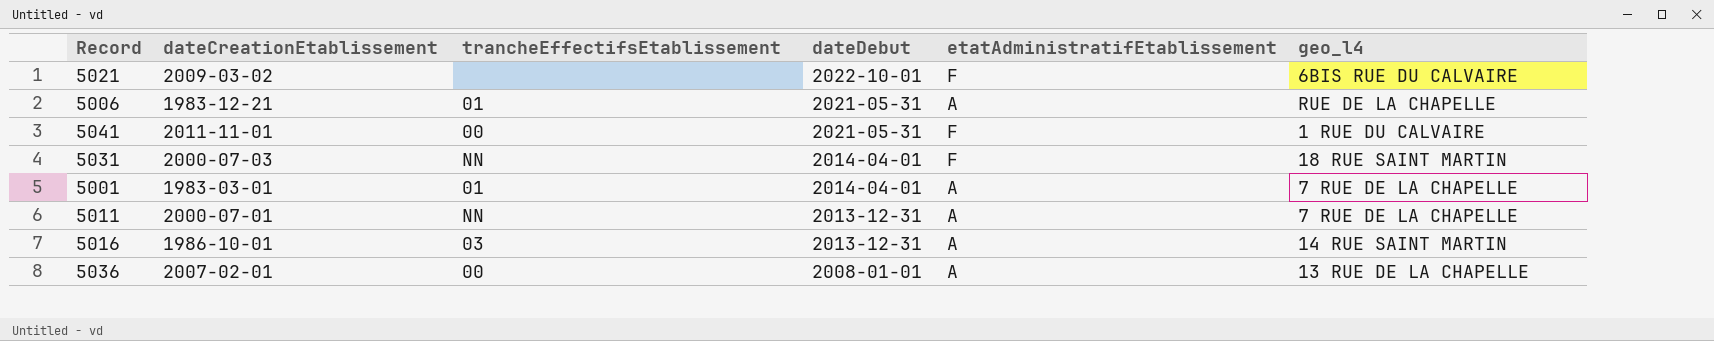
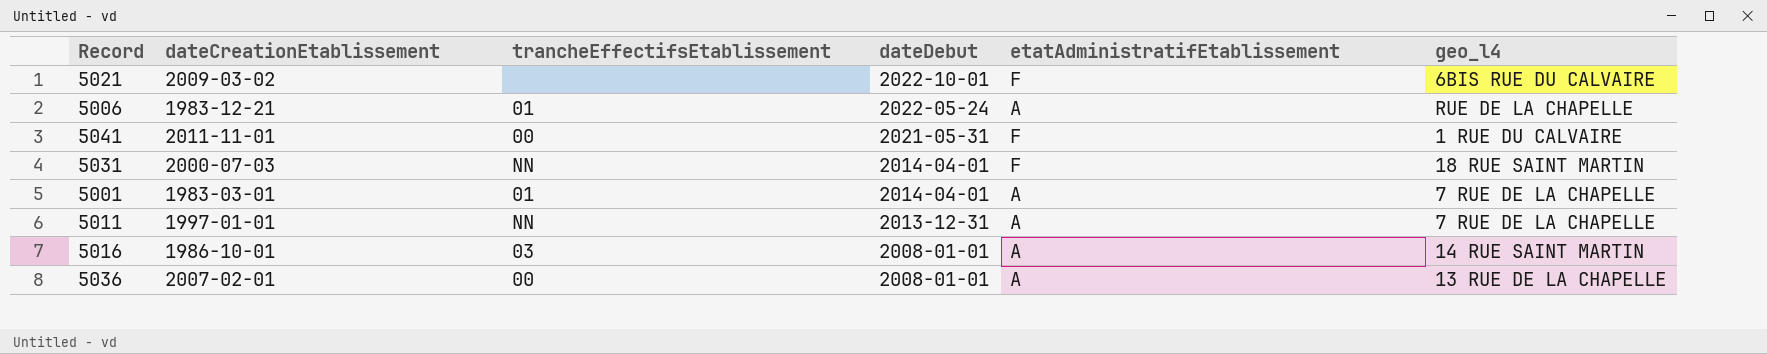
5006 | dateDebut: 2021-05-31 -> 2022-05-24
5011 | dateCreationEtablissement: 2000-07-01 -> 1997-01-01
5016 | dateDebut: 2013-12-31 -> 2008-01-01

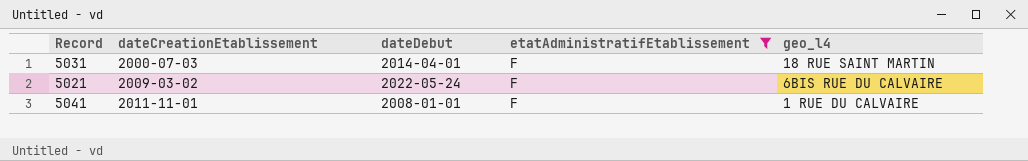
filter: none -> etatAdministratifEtablissement = F
row order: dateDebut descending -> dateCreationEtablissement ascending
column trancheEffectifsEtablissement | position: 3 -> none
5021 | dateDebut: 2022-10-01 -> 2022-05-24
5041 | dateDebut: 2021-05-31 -> 2008-01-01

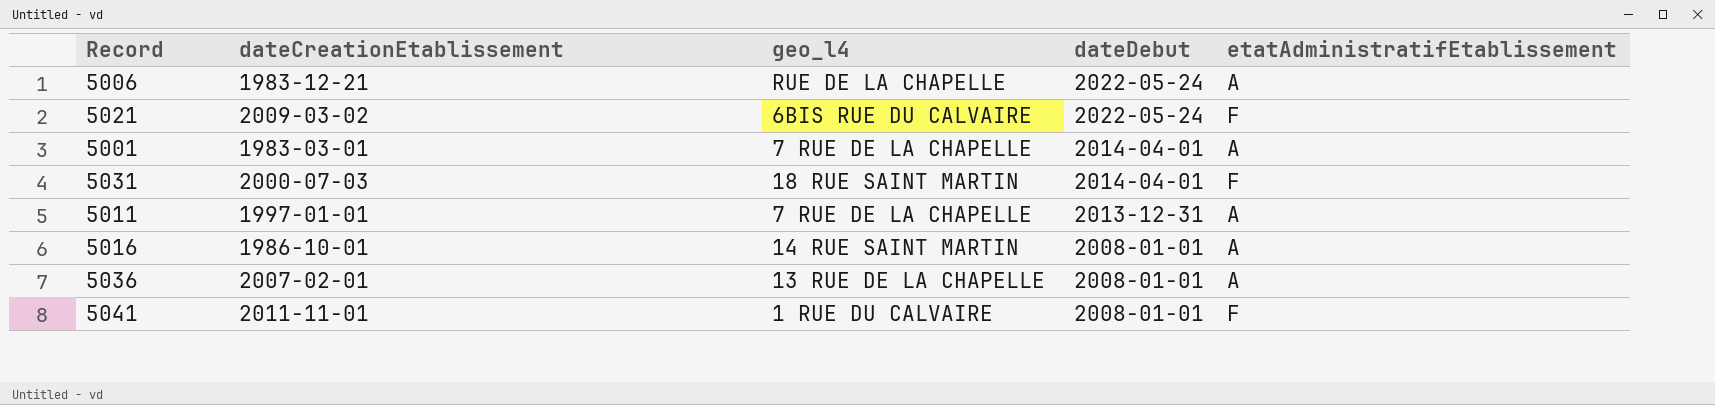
filter: etatAdministratifEtablissement = F -> none
row order: dateCreationEtablissement ascending -> dateDebut descending
column geo_l4 | position: 5 -> 3

